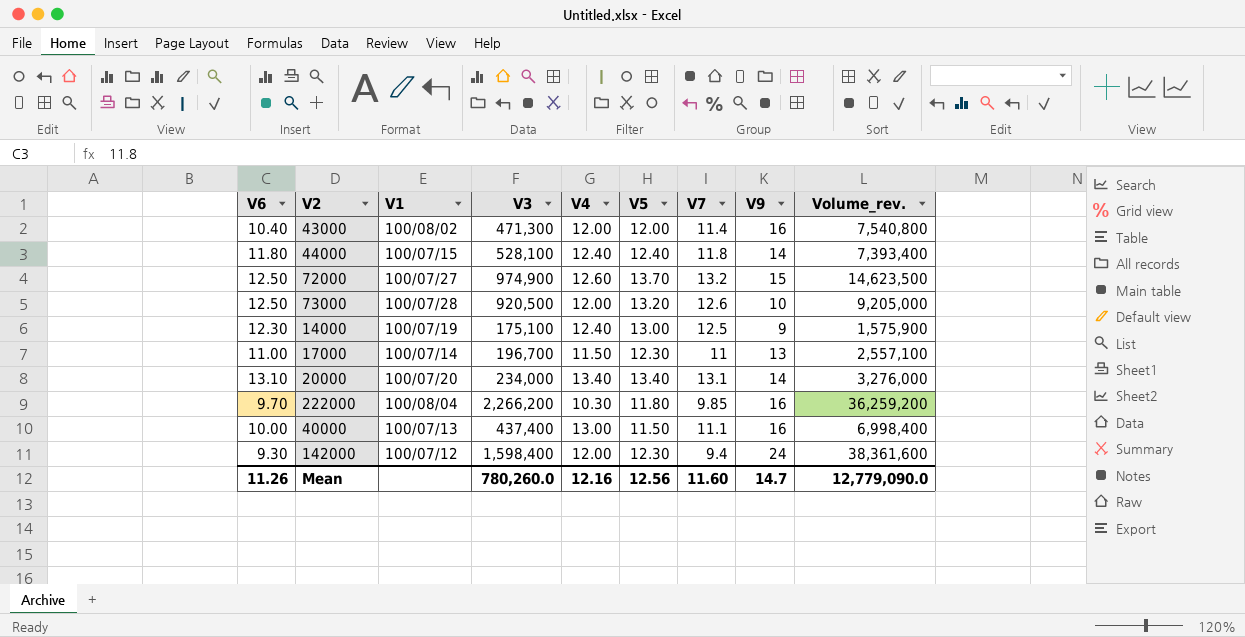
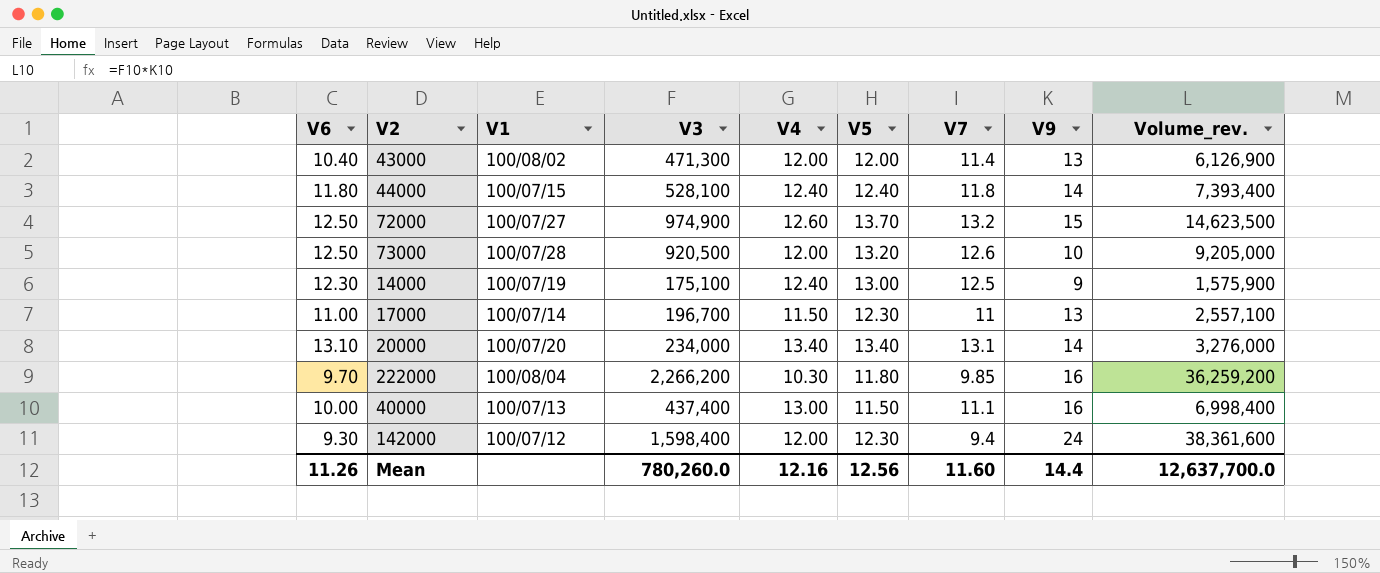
43000 | V9: 16 -> 13
43000 | Volume_rev.: 7,540,800 -> 6,126,900
Mean | V9: 14.7 -> 14.4
Mean | Volume_rev.: 12,779,090.0 -> 12,637,700.0

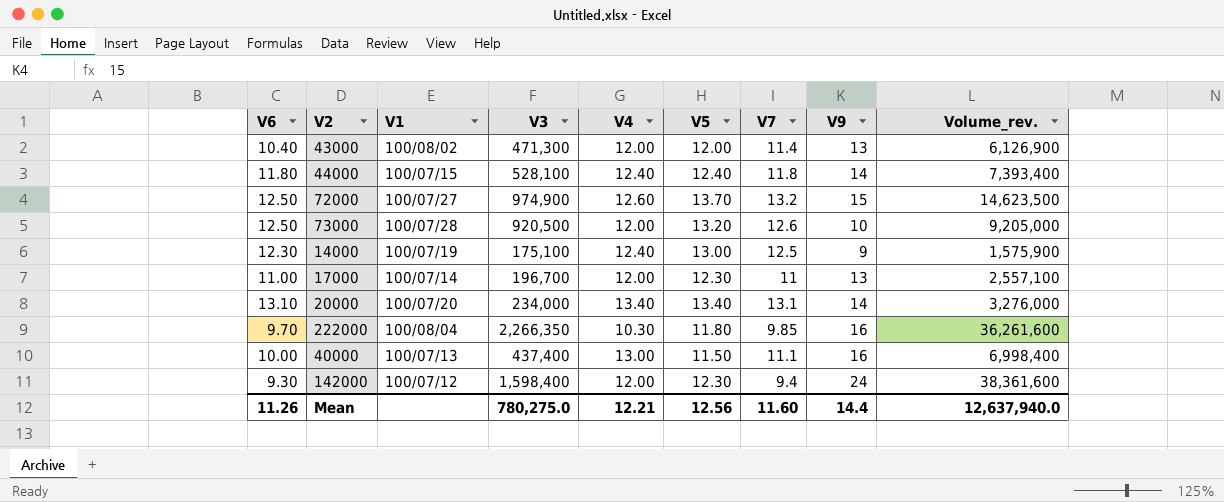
17000 | V4: 11.50 -> 12.00
222000 | V3: 2,266,200 -> 2,266,350
222000 | Volume_rev.: 36,259,200 -> 36,261,600
Mean | V3: 780,260.0 -> 780,275.0
Mean | V4: 12.16 -> 12.21
Mean | Volume_rev.: 12,637,700.0 -> 12,637,940.0

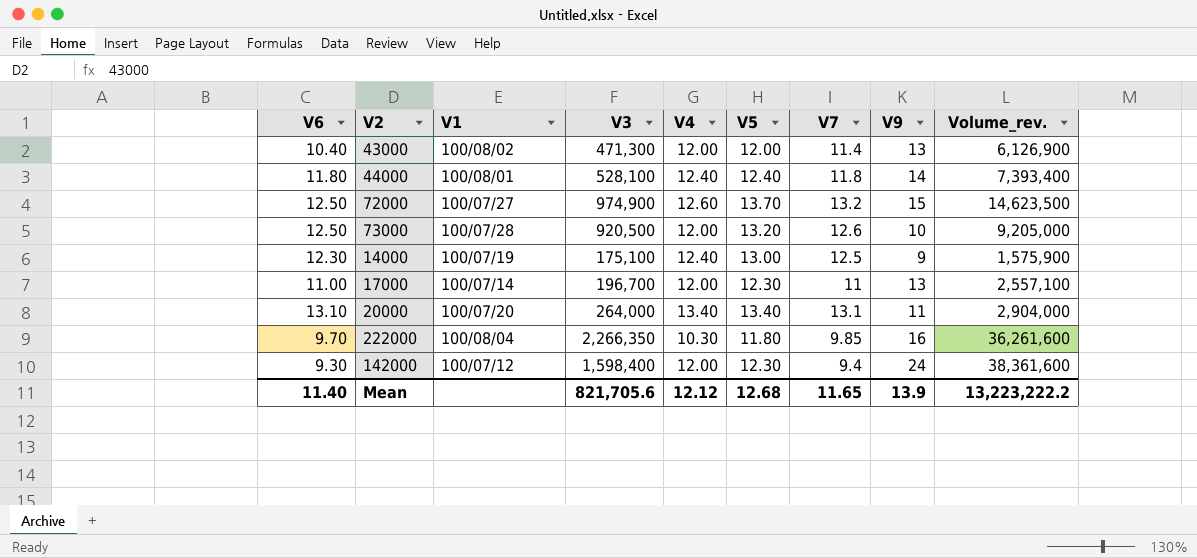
row 40000: 10.00 | 100/07/13 | 437,400 | 13.00 | 11.50 | 11.1 | 16 | 6,998,400 -> none
44000 | V1: 100/07/15 -> 100/08/01
20000 | V3: 234,000 -> 264,000
20000 | V9: 14 -> 11
20000 | Volume_rev.: 3,276,000 -> 2,904,000
Mean | V6: 11.26 -> 11.40
Mean | V3: 780,275.0 -> 821,705.6
Mean | V4: 12.21 -> 12.12
Mean | V5: 12.56 -> 12.68
Mean | V7: 11.60 -> 11.65
Mean | V9: 14.4 -> 13.9
Mean | Volume_rev.: 12,637,940.0 -> 13,223,222.2

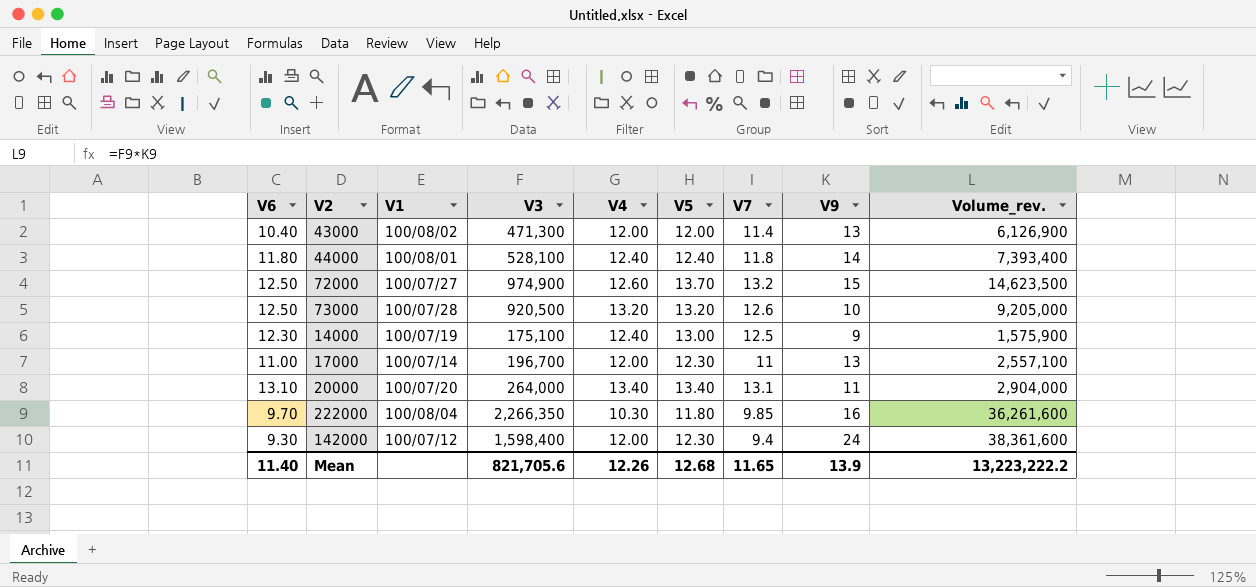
73000 | V4: 12.00 -> 13.20
Mean | V4: 12.12 -> 12.26

